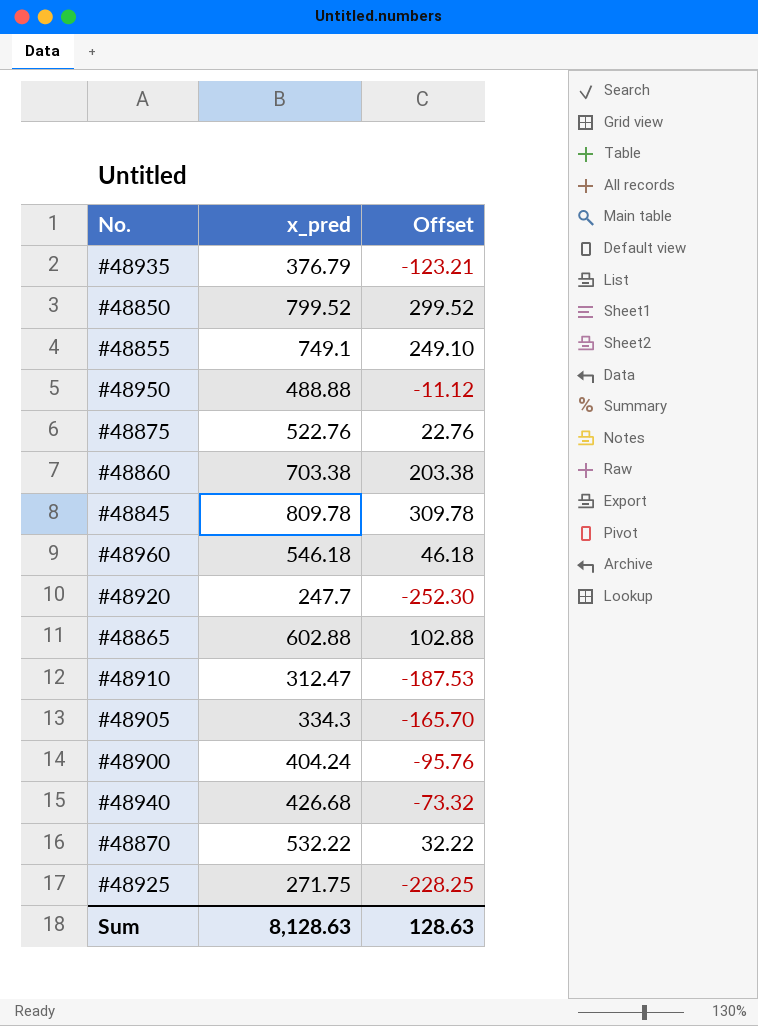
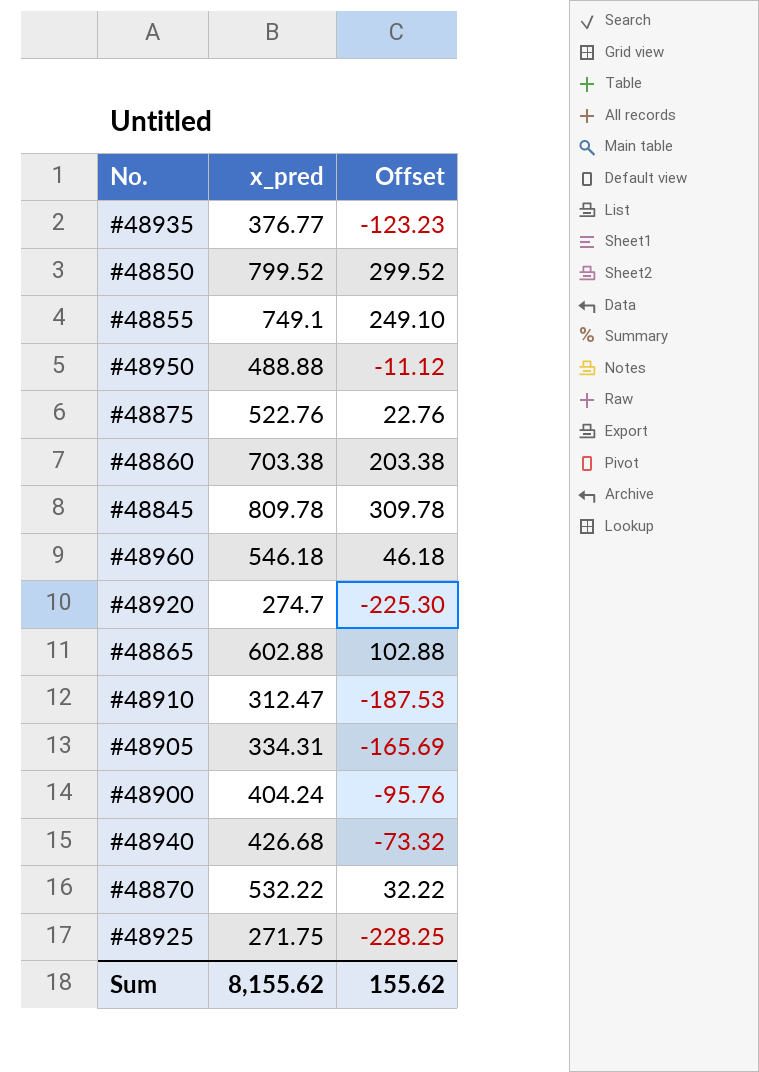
#48935 | x_pred: 376.79 -> 376.77
#48935 | Offset: -123.21 -> -123.23
#48920 | x_pred: 247.7 -> 274.7
#48920 | Offset: -252.30 -> -225.30
#48905 | x_pred: 334.3 -> 334.31
#48905 | Offset: -165.70 -> -165.69
Sum | x_pred: 8,128.63 -> 8,155.62
Sum | Offset: 128.63 -> 155.62

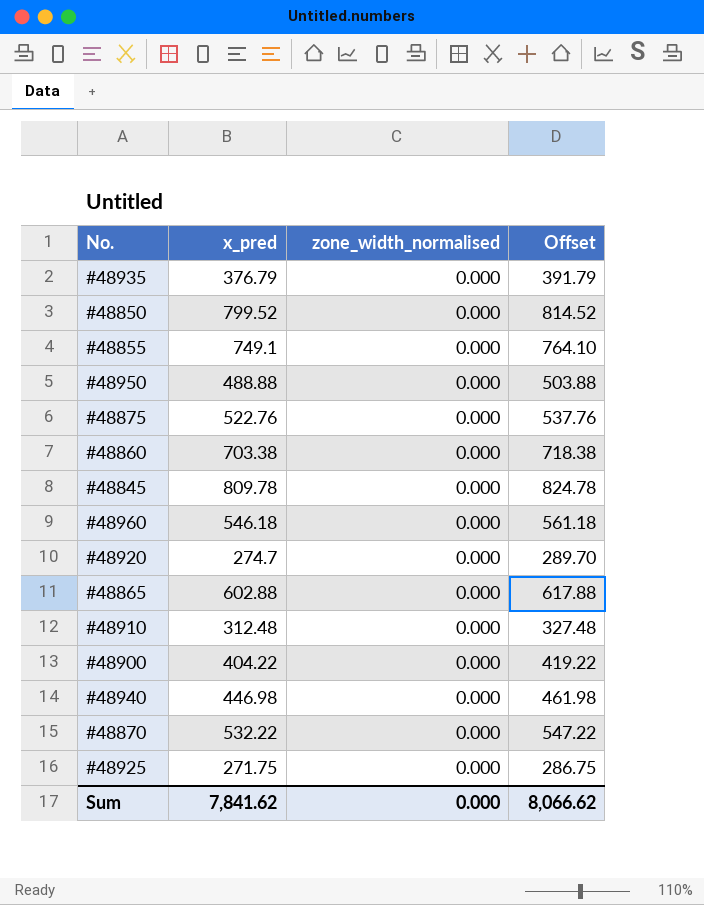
column zone_width_normalised | position: none -> 3
column Offset | formula: [x_pred] - 500 -> [x_pred] + 15
row #48905: 334.31 | -165.69 -> none
#48935 | x_pred: 376.77 -> 376.79
#48910 | x_pred: 312.47 -> 312.48
#48900 | x_pred: 404.24 -> 404.22
#48940 | x_pred: 426.68 -> 446.98
Sum | x_pred: 8,155.62 -> 7,841.62
Sum | Offset: 155.62 -> 8,066.62

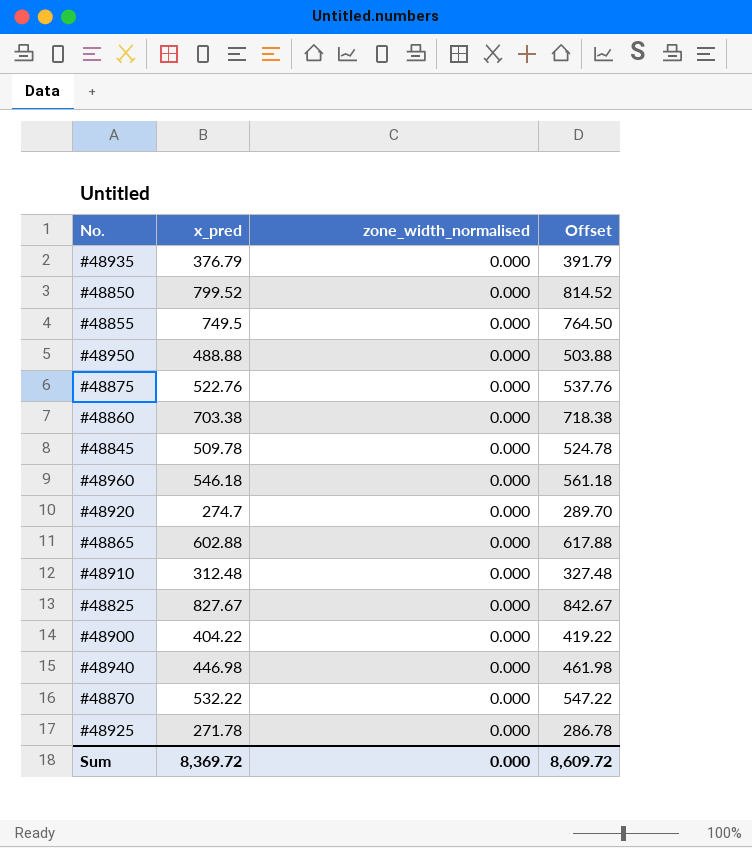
#48855 | x_pred: 749.1 -> 749.5
#48855 | Offset: 764.10 -> 764.50
#48845 | x_pred: 809.78 -> 509.78
#48845 | Offset: 824.78 -> 524.78
row #48825: none -> 827.67 | 0.000 | 842.67
#48925 | x_pred: 271.75 -> 271.78
#48925 | Offset: 286.75 -> 286.78
Sum | x_pred: 7,841.62 -> 8,369.72
Sum | Offset: 8,066.62 -> 8,609.72

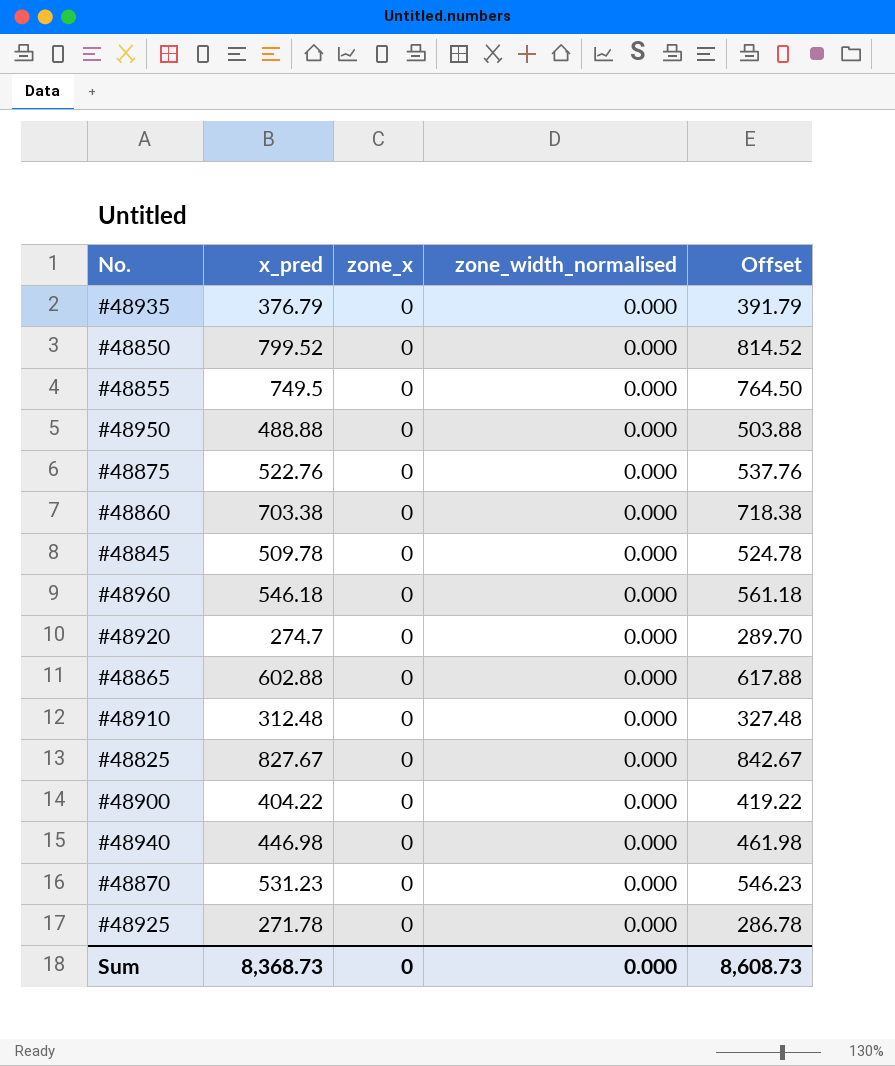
column zone_x | position: none -> 3
#48870 | x_pred: 532.22 -> 531.23
#48870 | Offset: 547.22 -> 546.23
Sum | x_pred: 8,369.72 -> 8,368.73
Sum | Offset: 8,609.72 -> 8,608.73

